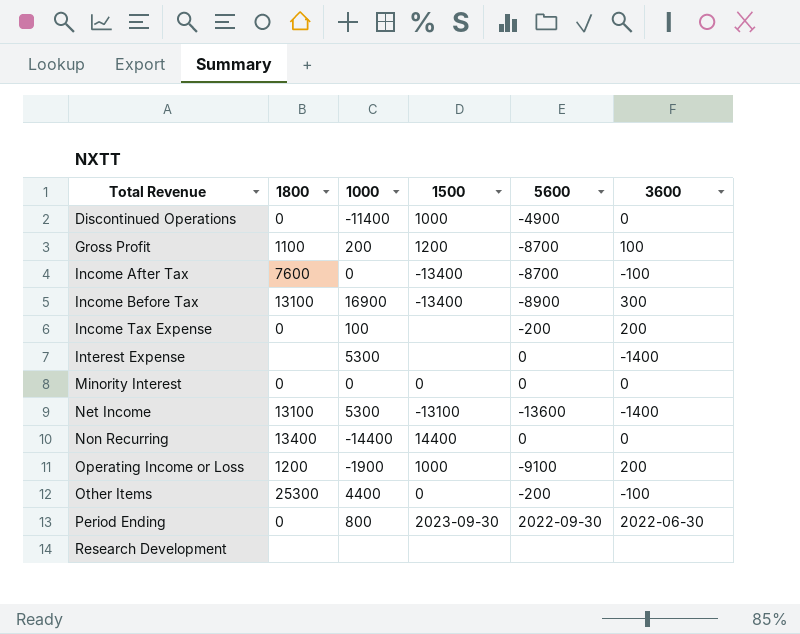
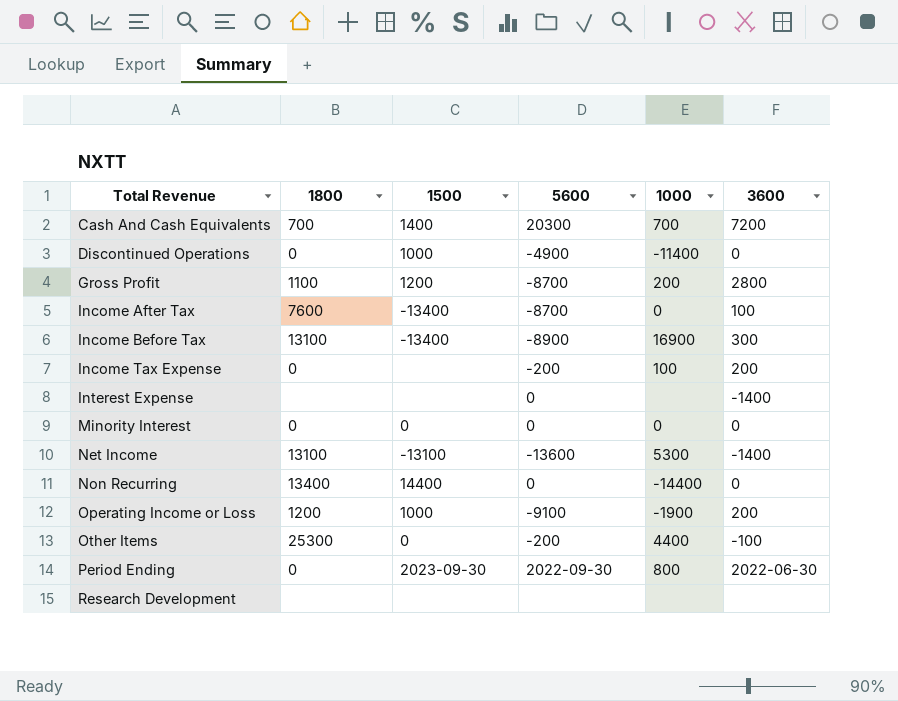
column 1000 | position: 3 -> 5
row Cash And Cash Equivalents: none -> 700 | 1400 | 20300 | 700 | 7200
Gross Profit | 3600: 100 -> 2800
Income After Tax | 3600: -100 -> 100
Interest Expense | 1000: 5300 -> none

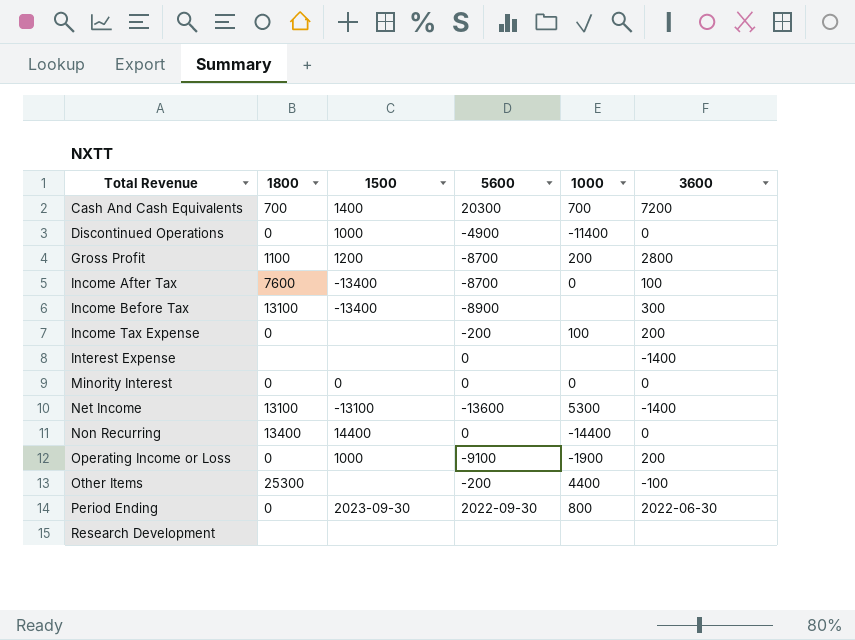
Income Before Tax | 1000: 16900 -> none
Operating Income or Loss | 1800: 1200 -> 0
Other Items | 1500: 0 -> none

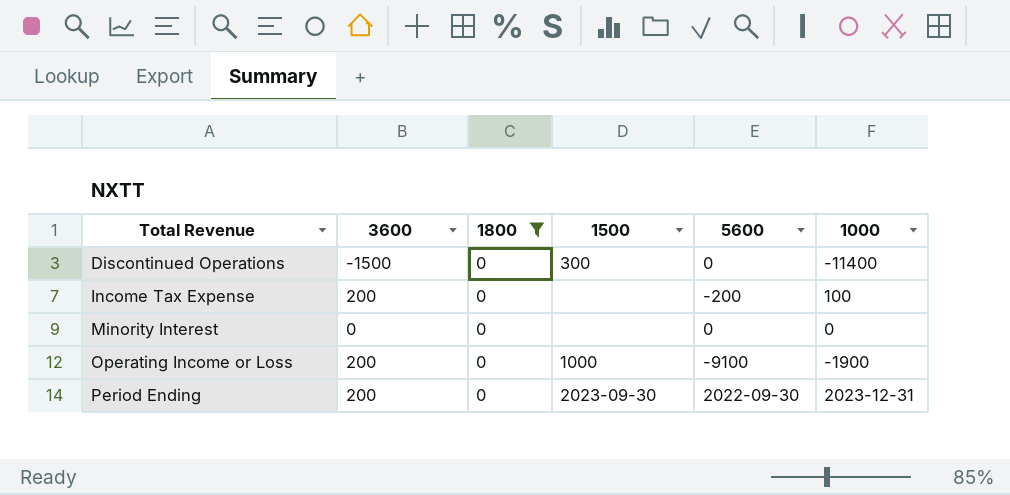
filter: none -> 1800 = 0
column 3600 | position: 6 -> 2
Discontinued Operations | 3600: 0 -> -1500
Discontinued Operations | 1500: 1000 -> 300
Discontinued Operations | 5600: -4900 -> 0
Minority Interest | 1500: 0 -> none
Period Ending | 3600: 2022-06-30 -> 200
Period Ending | 1000: 800 -> 2023-12-31

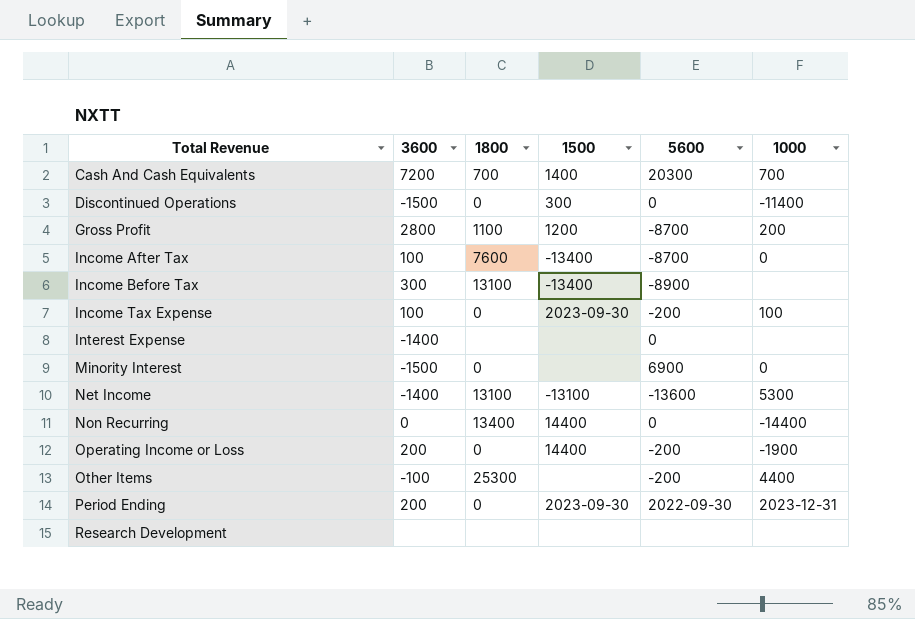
filter: 1800 = 0 -> none
Income Tax Expense | 3600: 200 -> 100
Income Tax Expense | 1500: none -> 2023-09-30
Minority Interest | 3600: 0 -> -1500
Minority Interest | 5600: 0 -> 6900
Operating Income or Loss | 1500: 1000 -> 14400
Operating Income or Loss | 5600: -9100 -> -200

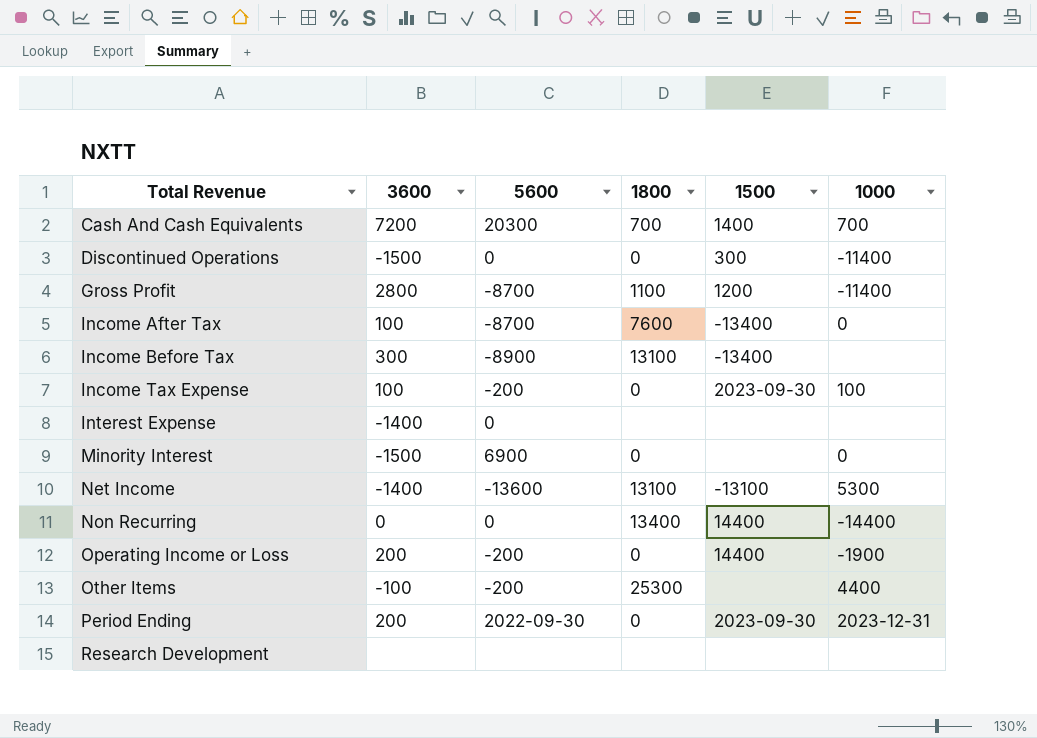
column 5600 | position: 5 -> 3
Gross Profit | 1000: 200 -> -11400

